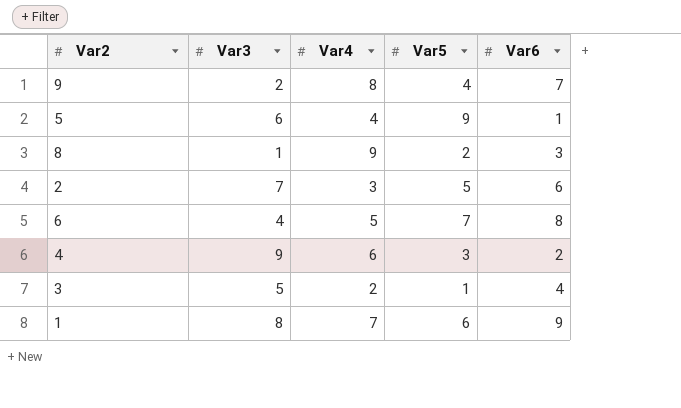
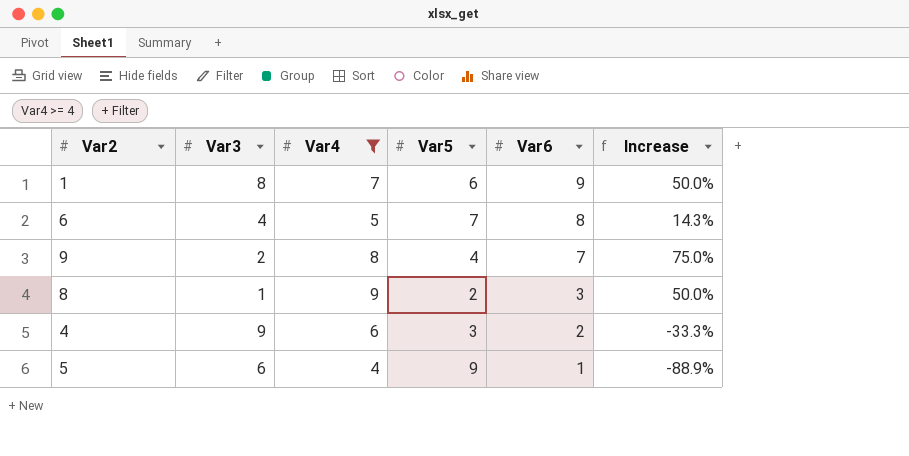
filter: none -> Var4 >= 4
row order: none -> Var6 descending
column Increase | formula: none -> ([Var6] - [Var5]) / [Var5]

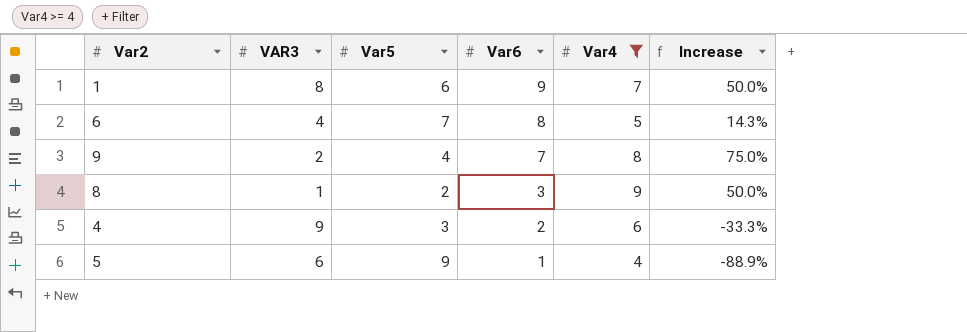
column name: Var3 -> VAR3
column Var4 | position: 3 -> 5

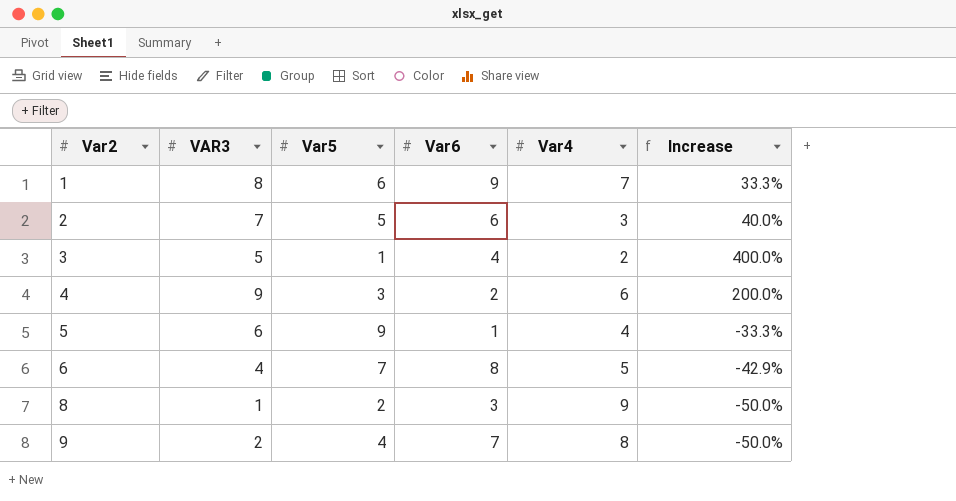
filter: Var4 >= 4 -> none
row order: Var6 descending -> Var2 ascending
column Increase | formula: ([Var6] - [Var5]) / [Var5] -> ([VAR3] - [Var5]) / [Var5]

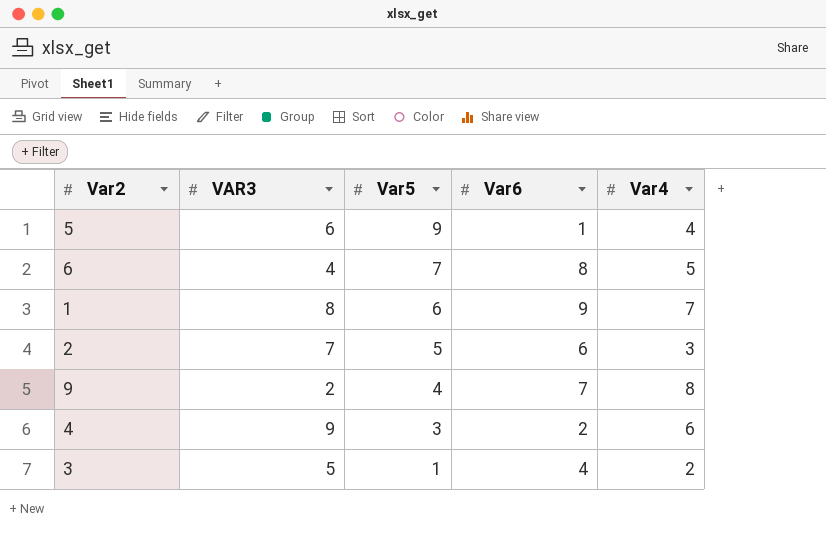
row order: Var2 ascending -> Var5 descending
column Increase | formula: ([VAR3] - [Var5]) / [Var5] -> none
row 8: 1 | 2 | 3 | 9 | -50.0% -> none

